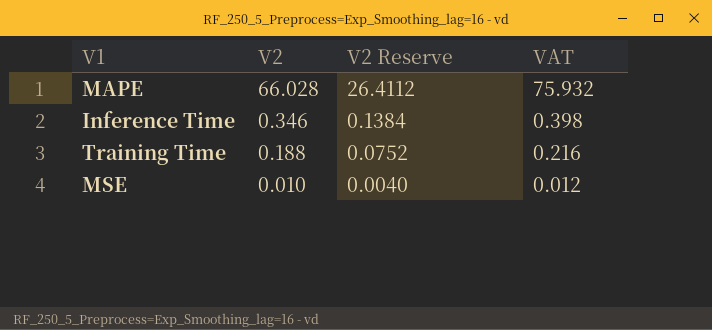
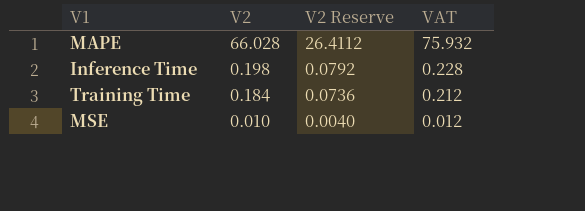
Inference Time | V2: 0.346 -> 0.198
Inference Time | V2 Reserve: 0.1384 -> 0.0792
Inference Time | VAT: 0.398 -> 0.228
Training Time | V2: 0.188 -> 0.184
Training Time | V2 Reserve: 0.0752 -> 0.0736
Training Time | VAT: 0.216 -> 0.212

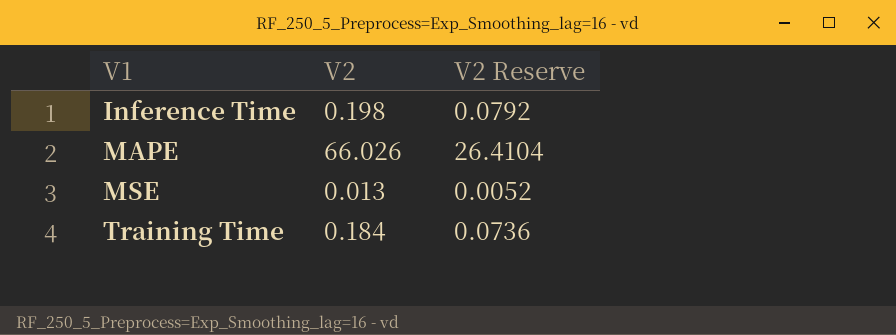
row order: V2 descending -> V1 ascending
column VAT | formula: [V2] * 1.15 -> none
MAPE | V2: 66.028 -> 66.026
MAPE | V2 Reserve: 26.4112 -> 26.4104
MSE | V2: 0.010 -> 0.013
MSE | V2 Reserve: 0.0040 -> 0.0052

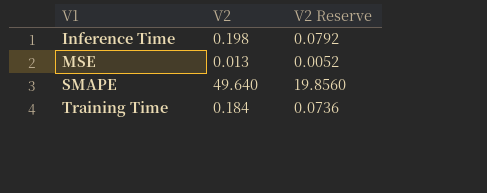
row MAPE: 66.026 | 26.4104 -> none
row SMAPE: none -> 49.640 | 19.8560

